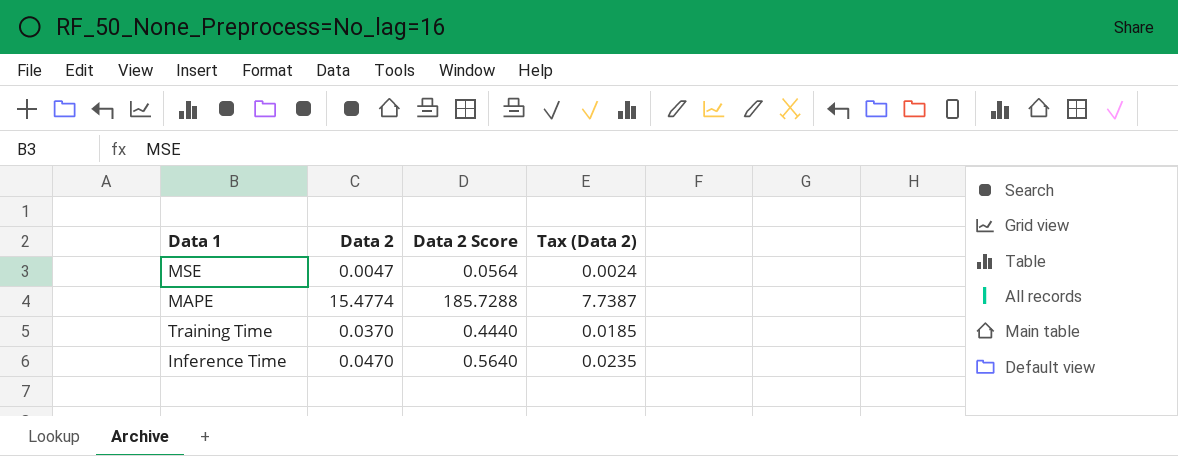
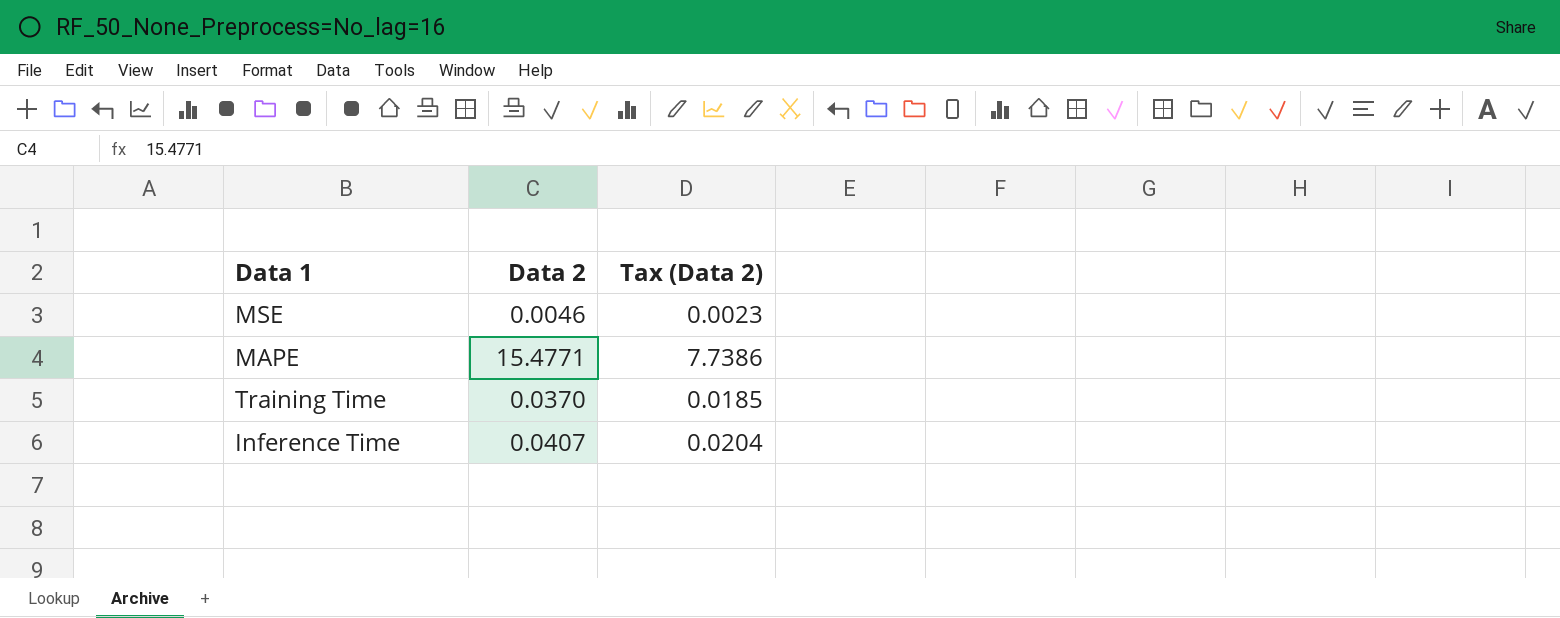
column Data 2 Score | formula: [Data 2] * 12 -> none
MSE | Data 2: 0.0047 -> 0.0046
MSE | Tax (Data 2): 0.0024 -> 0.0023
MAPE | Data 2: 15.4774 -> 15.4771
MAPE | Tax (Data 2): 7.7387 -> 7.7386
Inference Time | Data 2: 0.0470 -> 0.0407
Inference Time | Tax (Data 2): 0.0235 -> 0.0204

